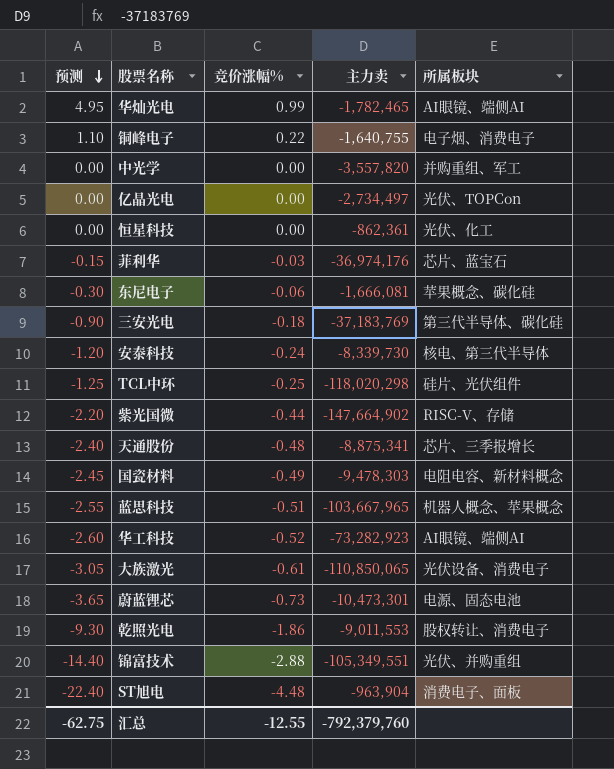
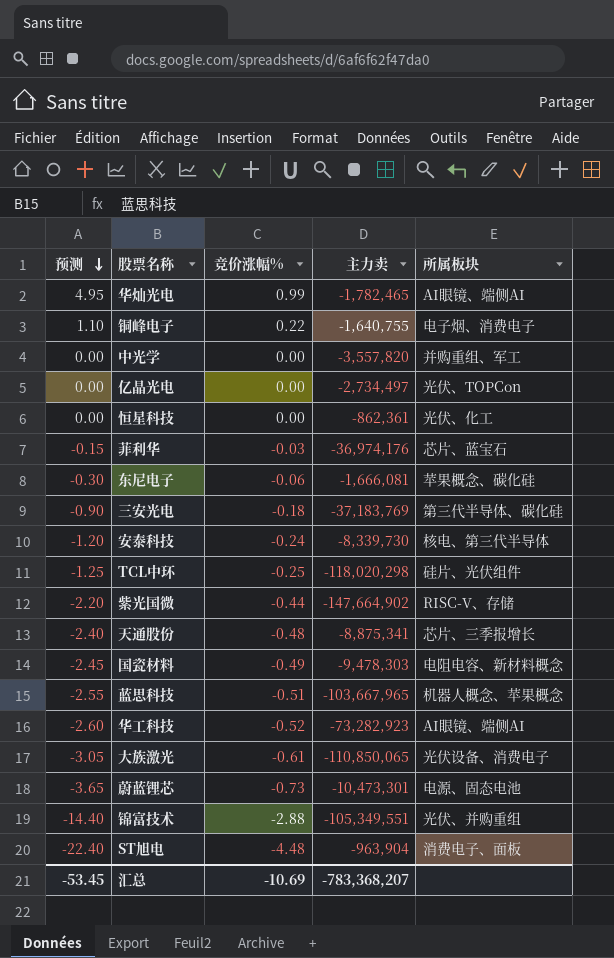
row 乾照光电: -9.30 | -1.86 | -9,011,553 | 股权转让、消费电子 -> none
汇总 | 预测: -62.75 -> -53.45
汇总 | 竞价涨幅%: -12.55 -> -10.69
汇总 | 主力卖: -792,379,760 -> -783,368,207

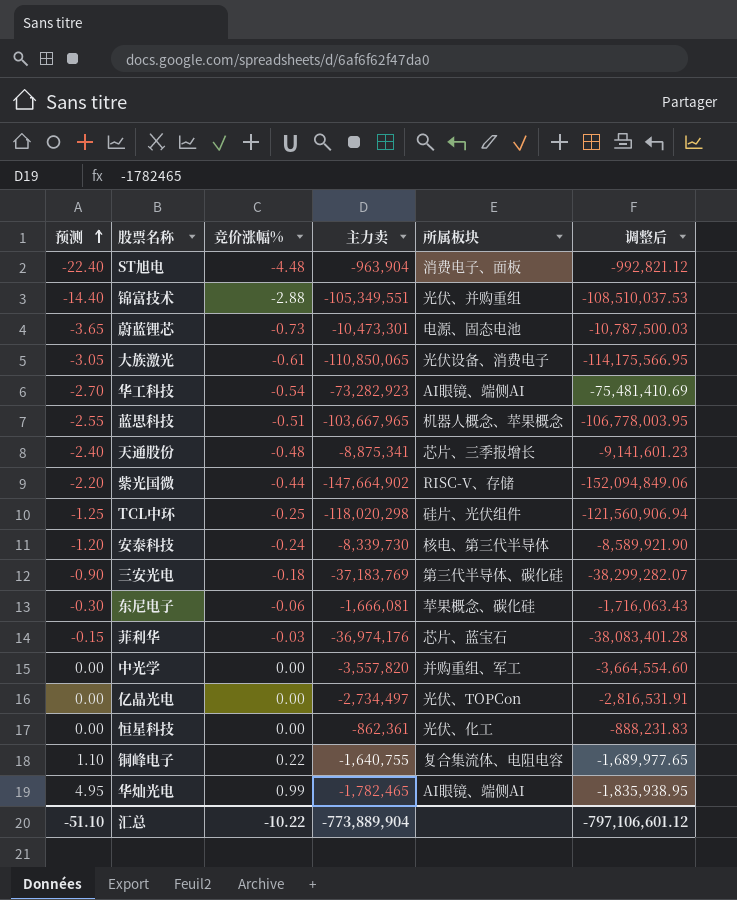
row order: 预测 descending -> 预测 ascending
column 调整后 | formula: none -> [主力卖] * 1.03
row 国瓷材料: -2.45 | -0.49 | -9,478,303 | 电阻电容、新材料概念 -> none
华工科技 | 预测: -2.60 -> -2.70
华工科技 | 竞价涨幅%: -0.52 -> -0.54
铜峰电子 | 所属板块: 电子烟、消费电子 -> 复合集流体、电阻电容
汇总 | 预测: -53.45 -> -51.10
汇总 | 竞价涨幅%: -10.69 -> -10.22
汇总 | 主力卖: -783,368,207 -> -773,889,904

